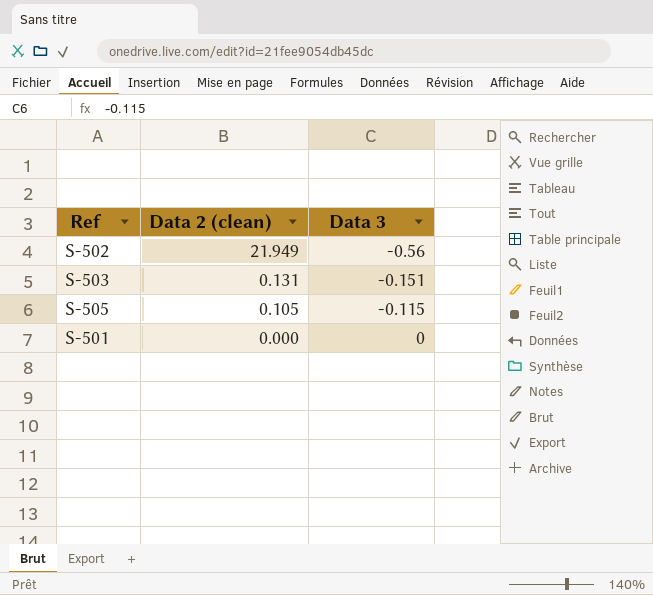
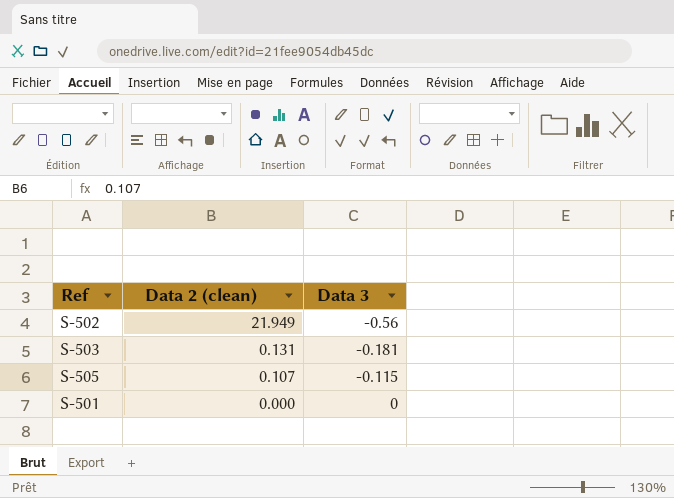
S-503 | Data 3: -0.151 -> -0.181
S-505 | Data 2 (clean): 0.105 -> 0.107

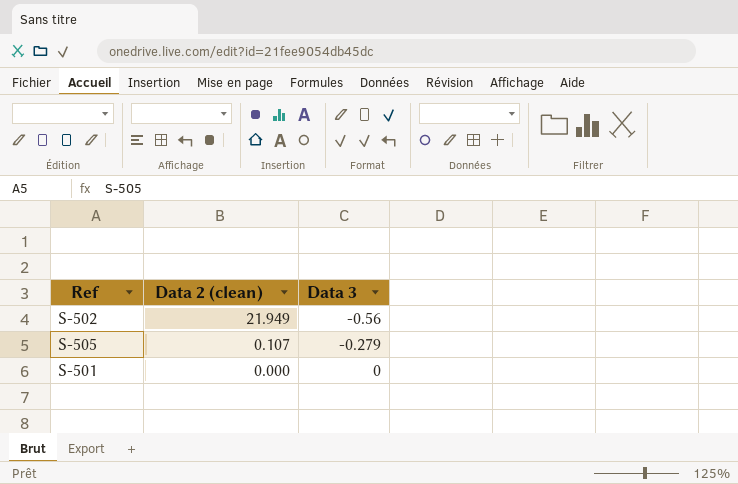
row S-503: 0.131 | -0.181 -> none
S-505 | Data 3: -0.115 -> -0.279

